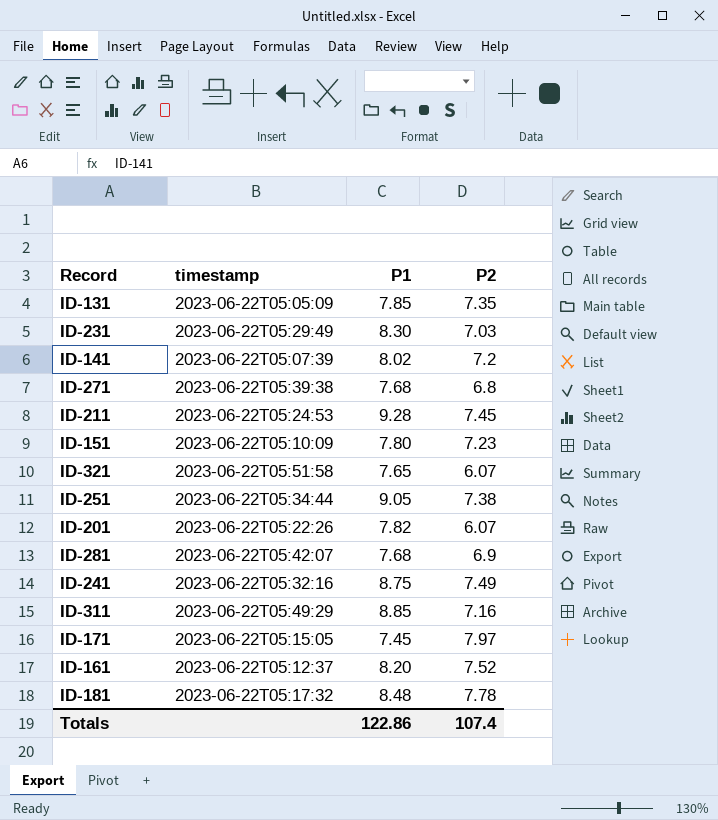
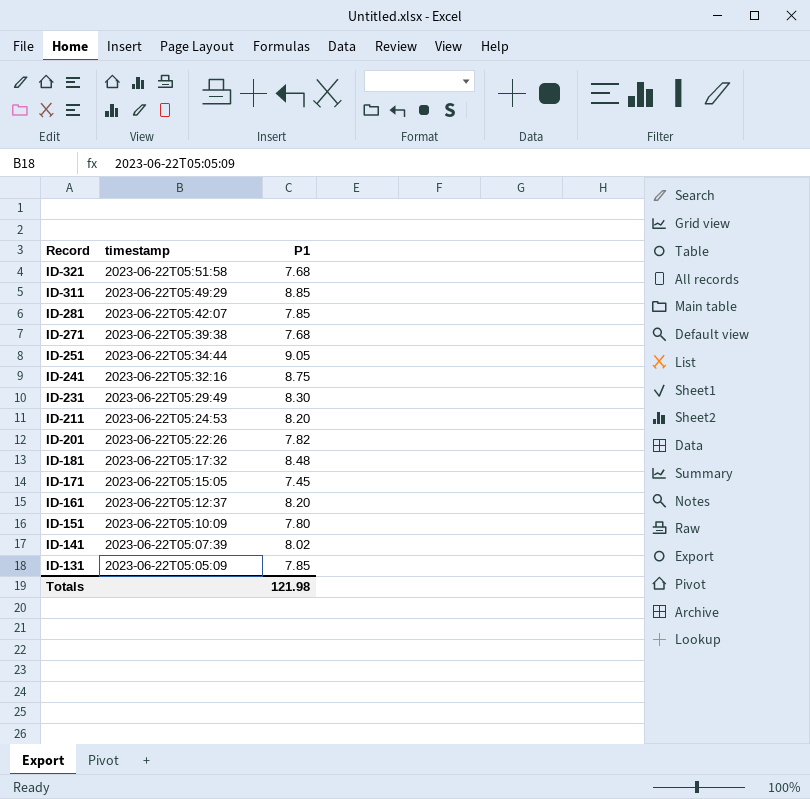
row order: none -> Record descending
column P2 | position: 4 -> none
ID-321 | P1: 7.65 -> 7.68
ID-281 | P1: 7.68 -> 7.85
ID-211 | P1: 9.28 -> 8.20
Totals | P1: 122.86 -> 121.98

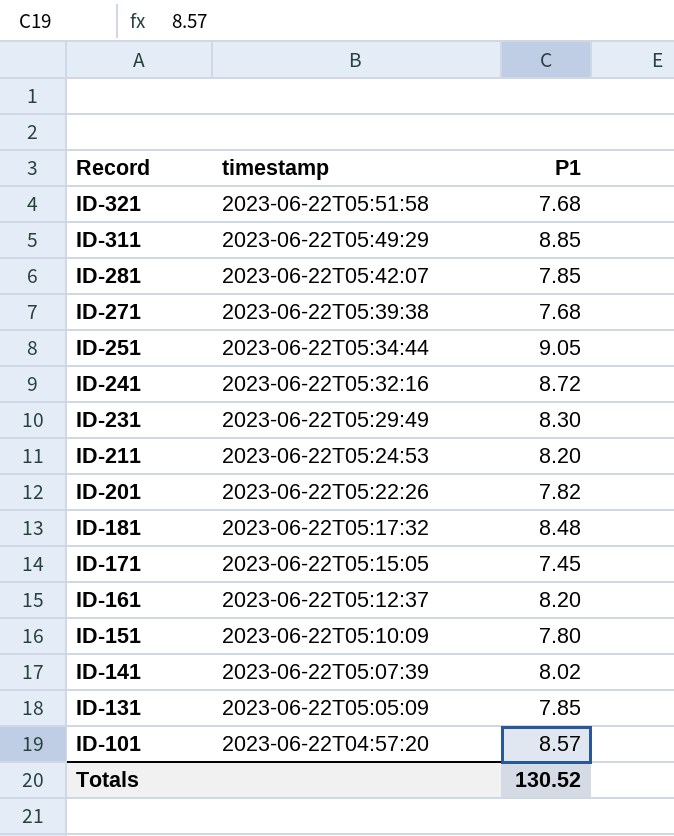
ID-241 | P1: 8.75 -> 8.72
row ID-101: none -> 2023-06-22T04:57:20 | 8.57
Totals | P1: 121.98 -> 130.52

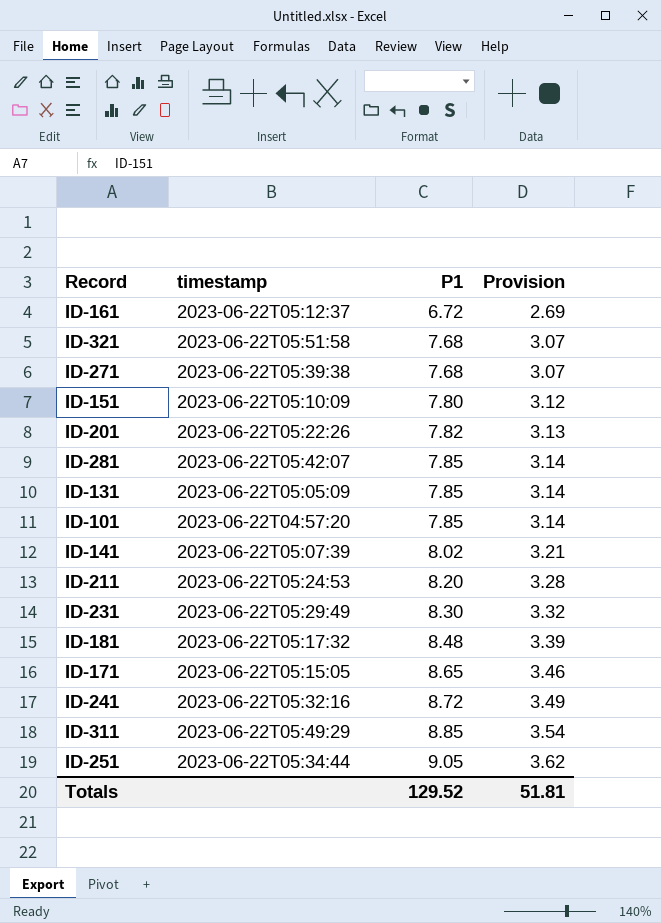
row order: Record descending -> P1 ascending
column Provision | formula: none -> [P1] * 0.4
ID-161 | P1: 8.20 -> 6.72
ID-101 | P1: 8.57 -> 7.85
ID-171 | P1: 7.45 -> 8.65
Totals | P1: 130.52 -> 129.52

